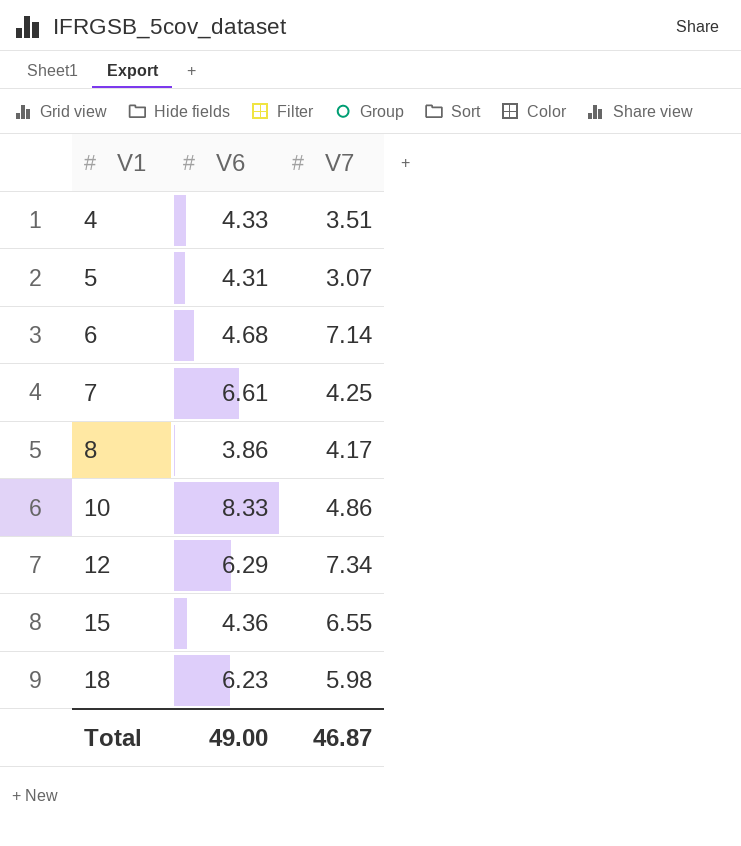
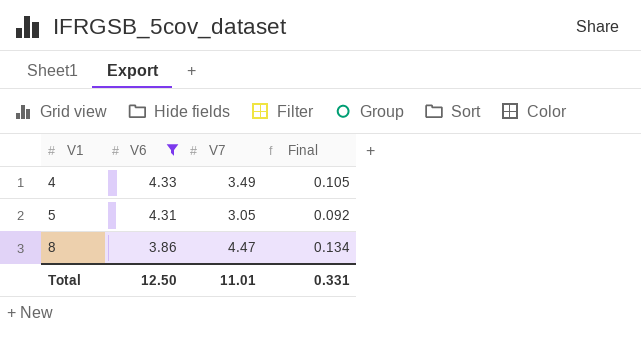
filter: none -> V6 <= 4.33
column Final | formula: none -> [V7] * 0.03
4 | V7: 3.51 -> 3.49
5 | V7: 3.07 -> 3.05
8 | V7: 4.17 -> 4.47
Total | V6: 49.00 -> 12.50
Total | V7: 46.87 -> 11.01

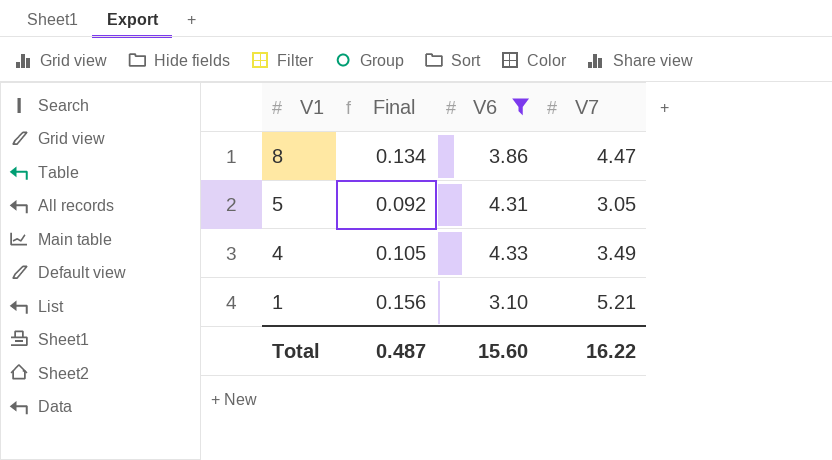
row order: V1 ascending -> V1 descending
column Final | position: 4 -> 2
row 1: none -> 0.156 | 3.10 | 5.21
Total | Final: 0.331 -> 0.487
Total | V6: 12.50 -> 15.60
Total | V7: 11.01 -> 16.22

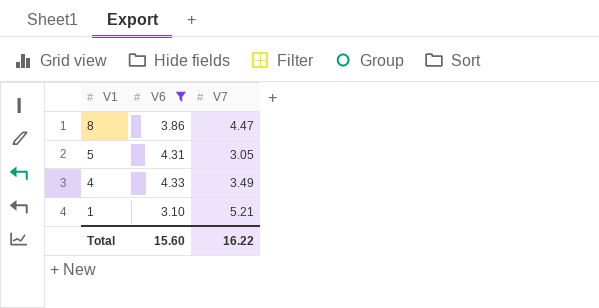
column Final | formula: [V7] * 0.03 -> none

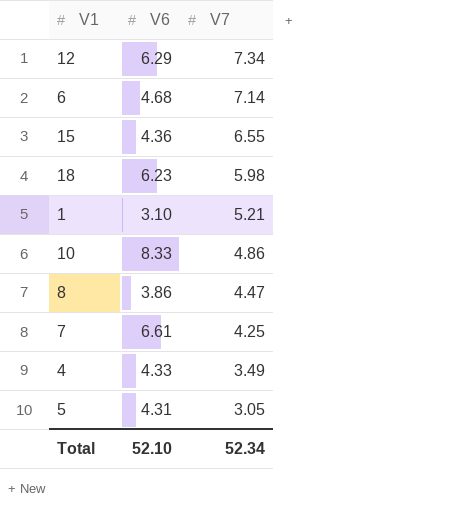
filter: V6 <= 4.33 -> none
row order: V1 descending -> V7 descending
Total | V6: 15.60 -> 52.10
Total | V7: 16.22 -> 52.34

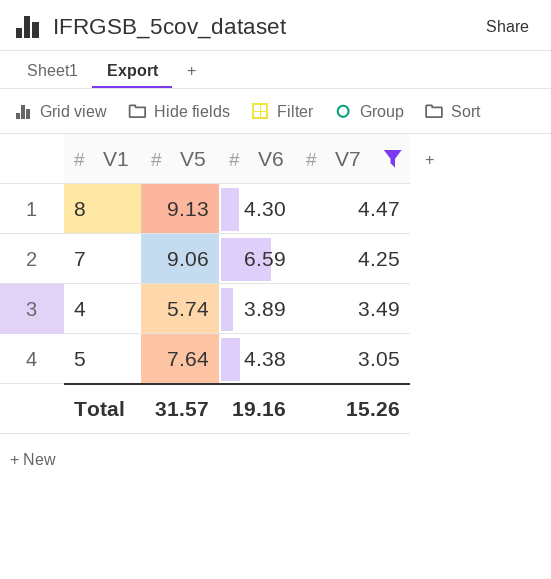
filter: none -> V7 <= 4.47
column V5 | position: none -> 2
8 | V6: 3.86 -> 4.30
7 | V6: 6.61 -> 6.59
4 | V6: 4.33 -> 3.89
5 | V6: 4.31 -> 4.38
Total | V6: 52.10 -> 19.16
Total | V7: 52.34 -> 15.26

